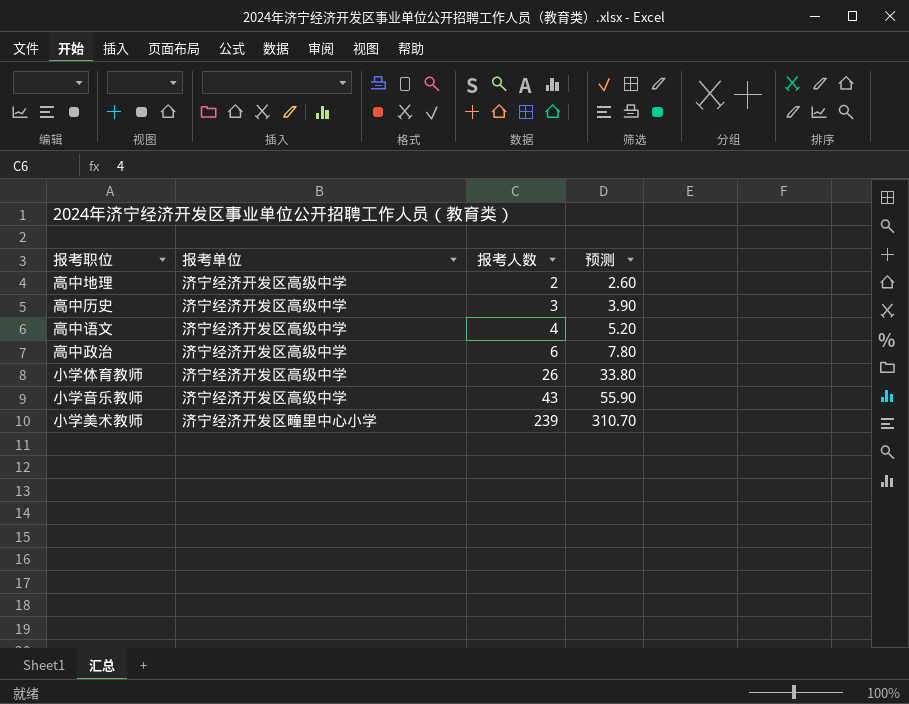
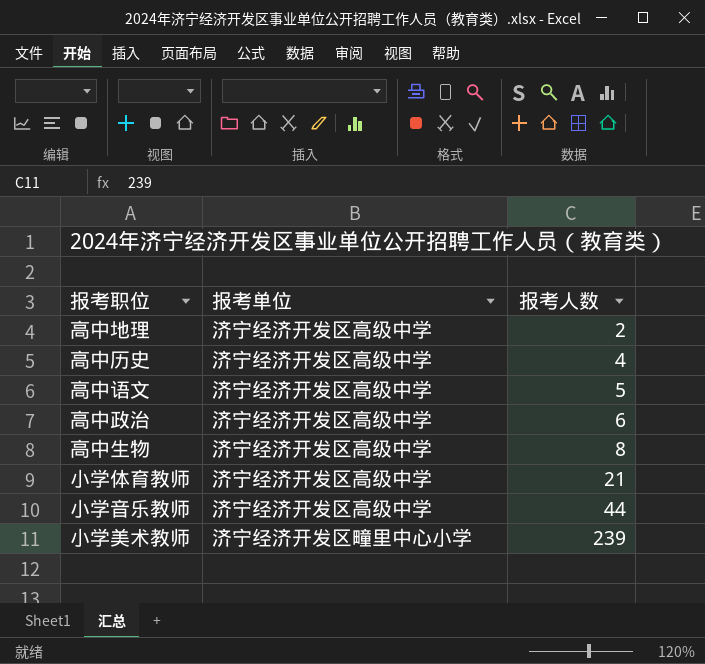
column 预测 | formula: [报考人数] * 1.3 -> none
高中历史 | 报考人数: 3 -> 4
高中语文 | 报考人数: 4 -> 5
row 高中生物: none -> 济宁经济开发区高级中学 | 8
小学体育教师 | 报考人数: 26 -> 21
小学音乐教师 | 报考人数: 43 -> 44

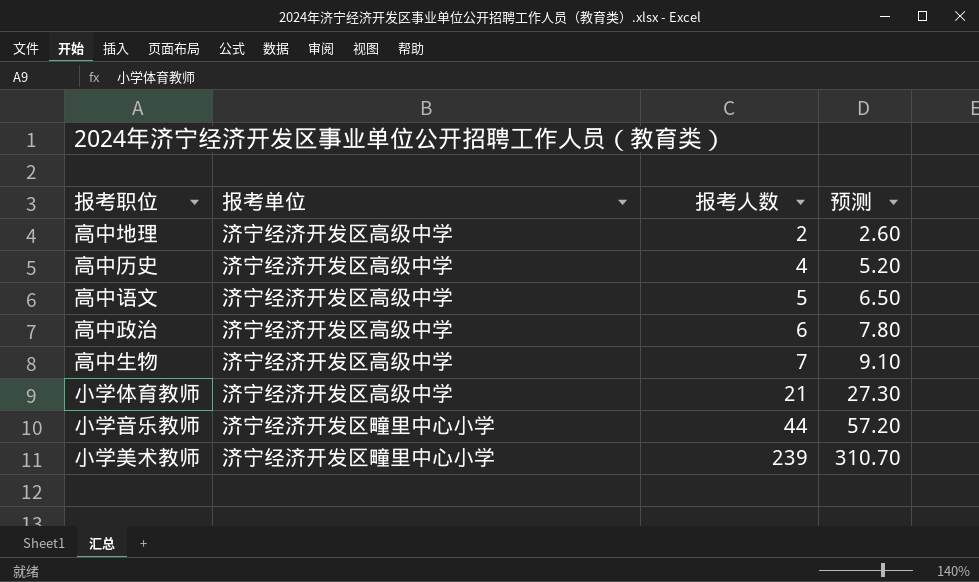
column 预测 | formula: none -> [报考人数] * 1.3
高中生物 | 报考人数: 8 -> 7
小学音乐教师 | 报考单位: 济宁经济开发区高级中学 -> 济宁经济开发区疃里中心小学

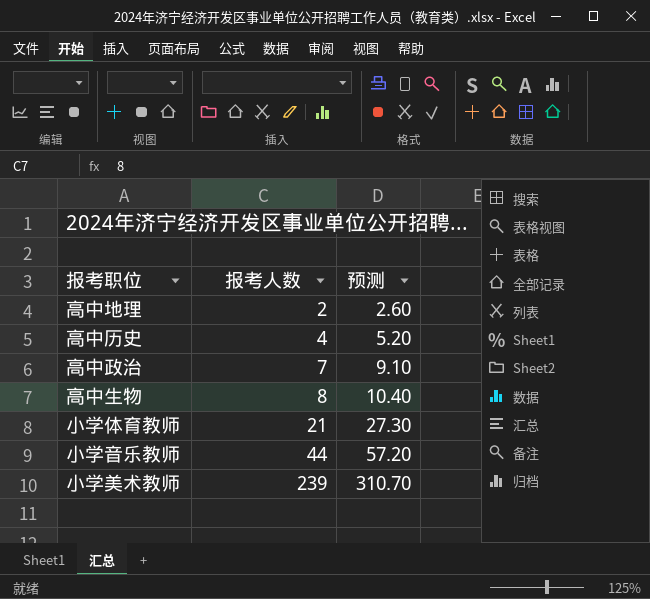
column 报考单位 | position: 2 -> none
row 高中语文: 济宁经济开发区高级中学 | 5 | 6.50 -> none
高中政治 | 报考人数: 6 -> 7
高中政治 | 预测: 7.80 -> 9.10
高中生物 | 报考人数: 7 -> 8
高中生物 | 预测: 9.10 -> 10.40

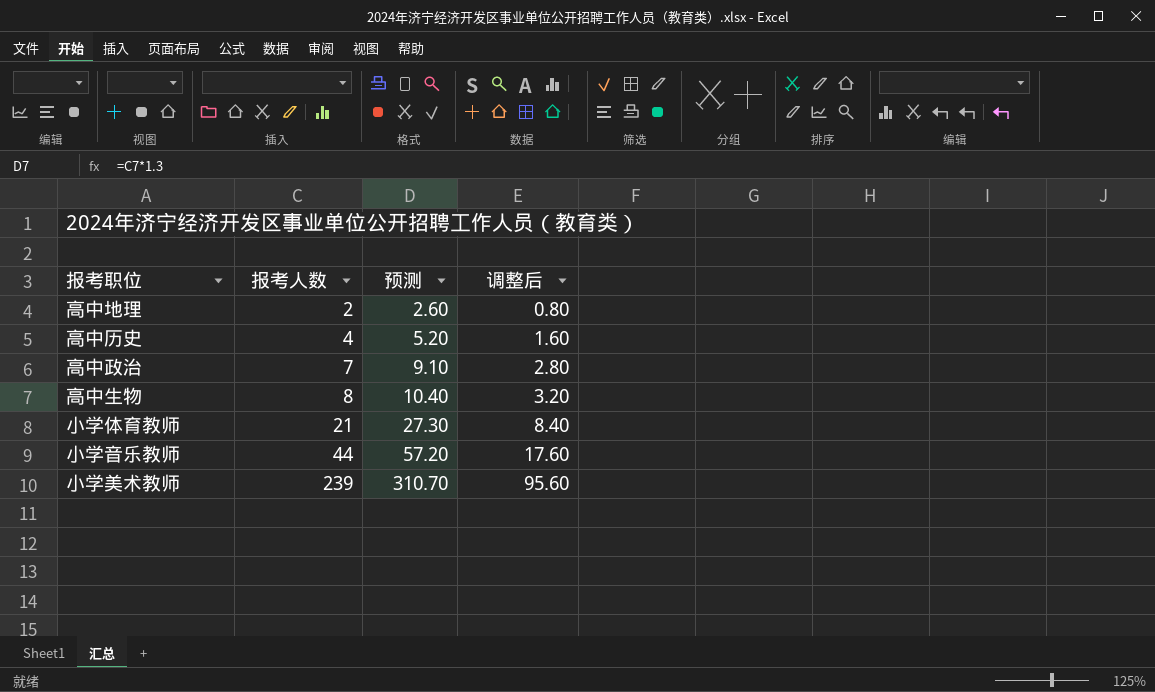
column 调整后 | formula: none -> [报考人数] * 0.4

